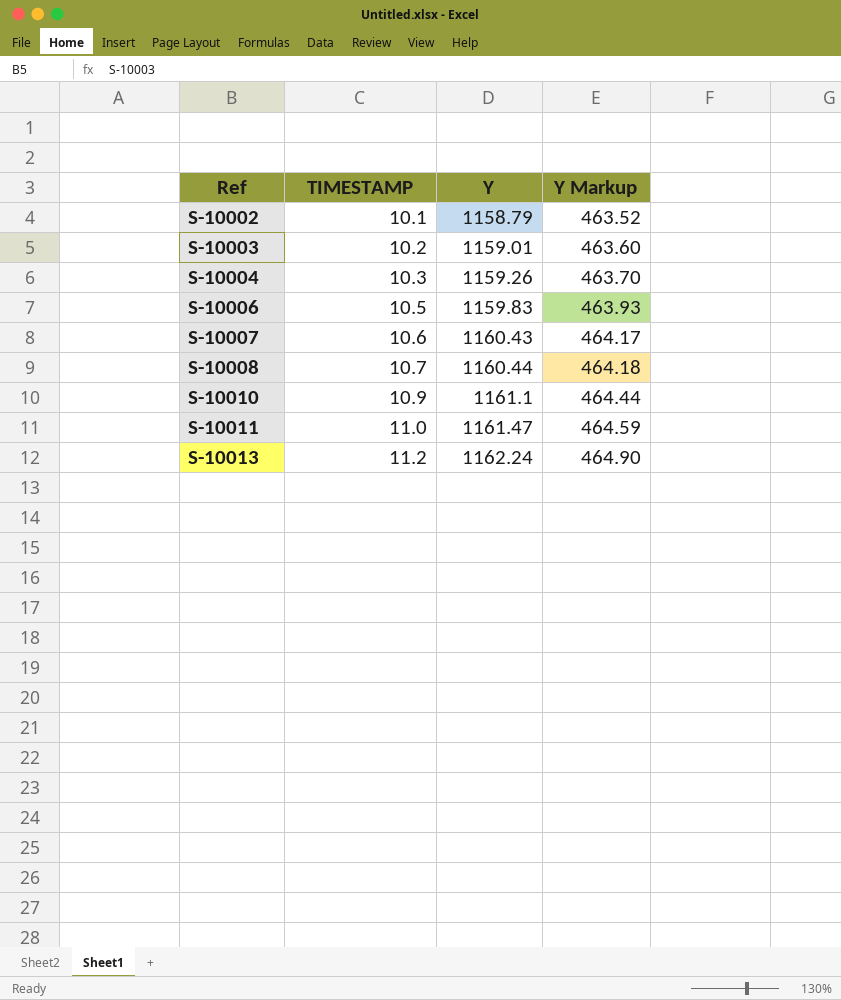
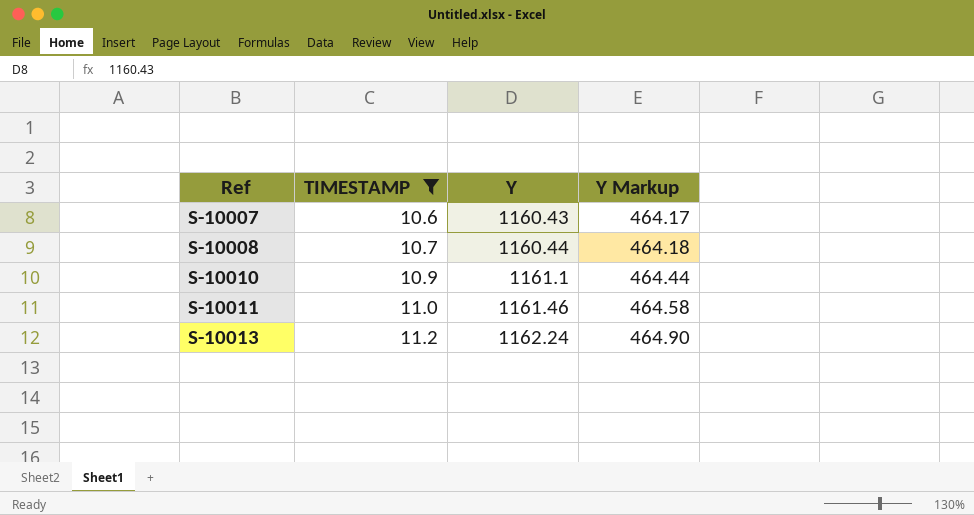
filter: none -> TIMESTAMP >= 10.6
S-10011 | Y: 1161.47 -> 1161.46
S-10011 | Y Markup: 464.59 -> 464.58

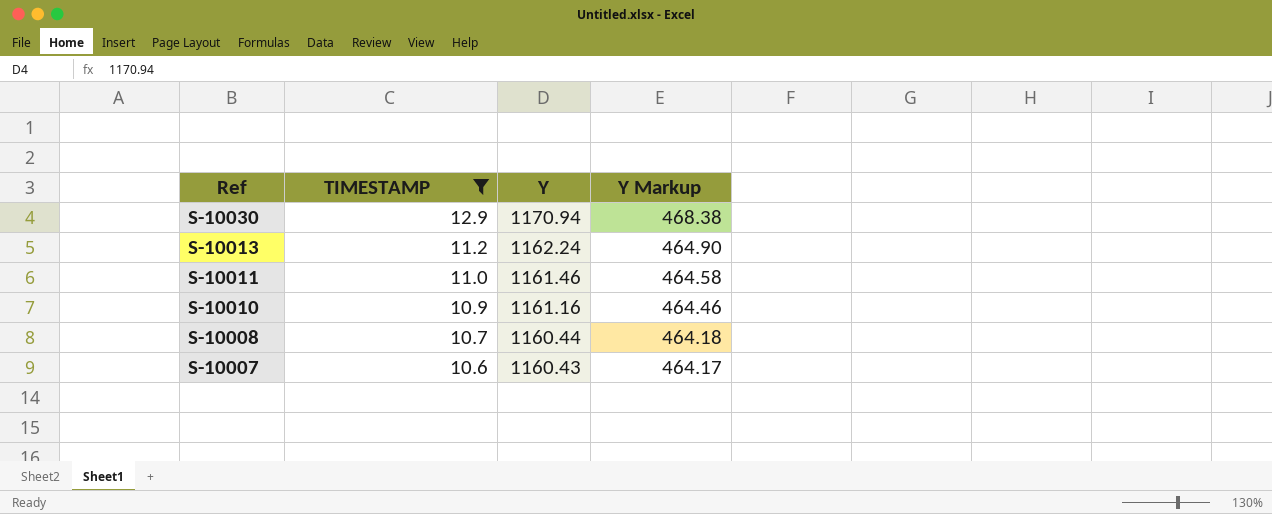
row order: Ref ascending -> Ref descending
row S-10030: none -> 12.9 | 1170.94 | 468.38
S-10010 | Y: 1161.1 -> 1161.16
S-10010 | Y Markup: 464.44 -> 464.46

